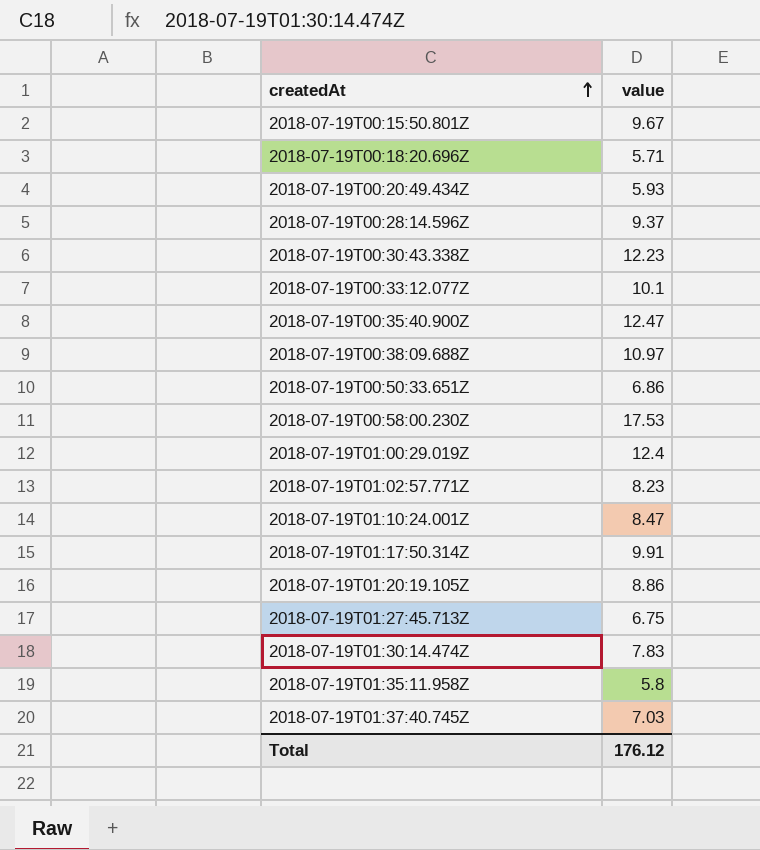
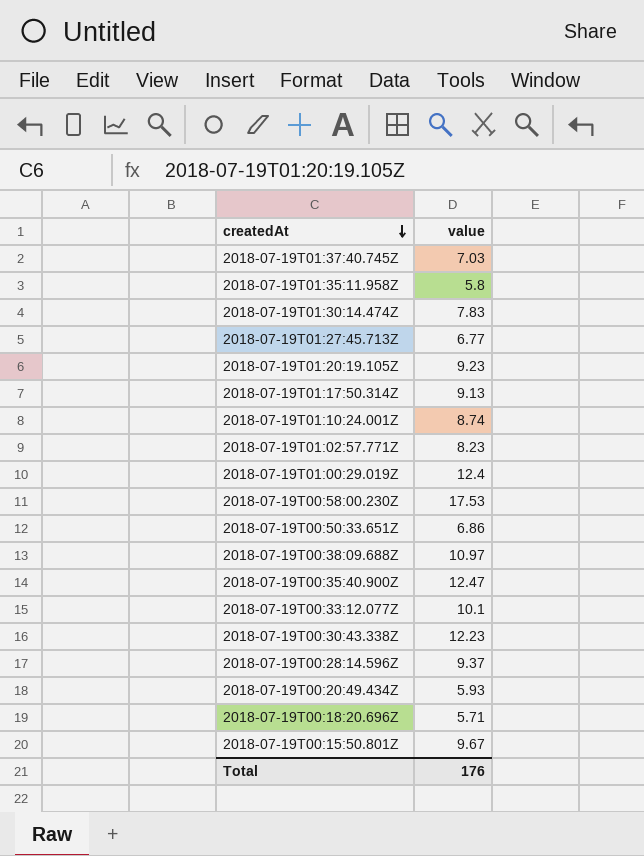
row order: createdAt ascending -> createdAt descending
2018-07-19T01:27:45.713Z | value: 6.75 -> 6.77
2018-07-19T01:20:19.105Z | value: 8.86 -> 9.23
2018-07-19T01:17:50.314Z | value: 9.91 -> 9.13
2018-07-19T01:10:24.001Z | value: 8.47 -> 8.74
Total | value: 176.12 -> 176

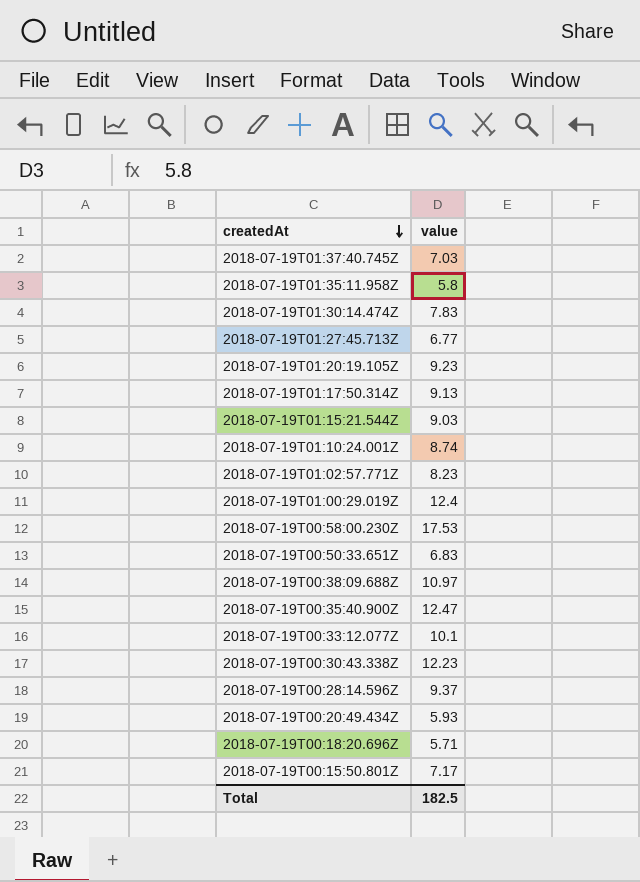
row 2018-07-19T01:15:21.544Z: none -> 9.03
2018-07-19T00:50:33.651Z | value: 6.86 -> 6.83
2018-07-19T00:15:50.801Z | value: 9.67 -> 7.17
Total | value: 176 -> 182.5

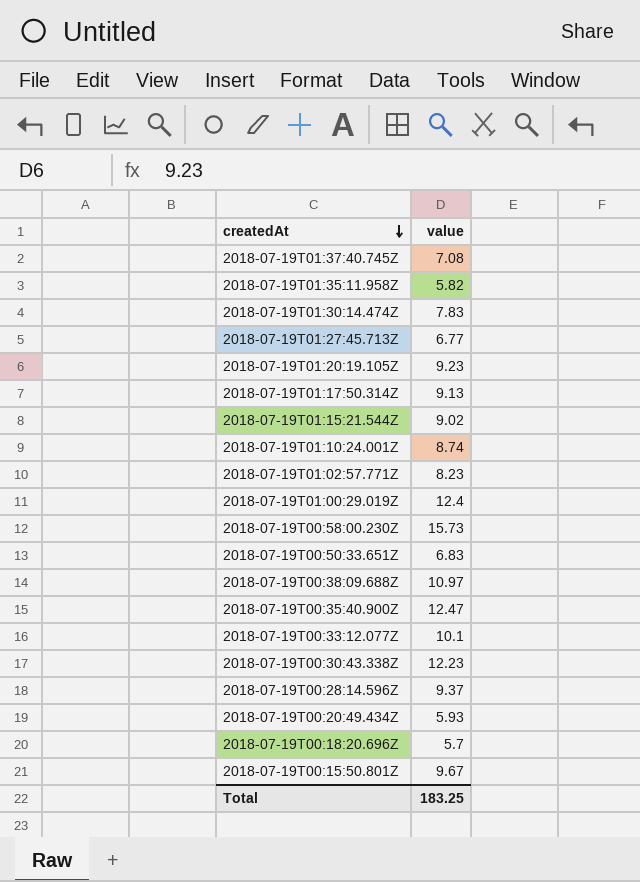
2018-07-19T01:37:40.745Z | value: 7.03 -> 7.08
2018-07-19T01:35:11.958Z | value: 5.8 -> 5.82
2018-07-19T01:15:21.544Z | value: 9.03 -> 9.02
2018-07-19T00:58:00.230Z | value: 17.53 -> 15.73
2018-07-19T00:18:20.696Z | value: 5.71 -> 5.7
2018-07-19T00:15:50.801Z | value: 7.17 -> 9.67
Total | value: 182.5 -> 183.25

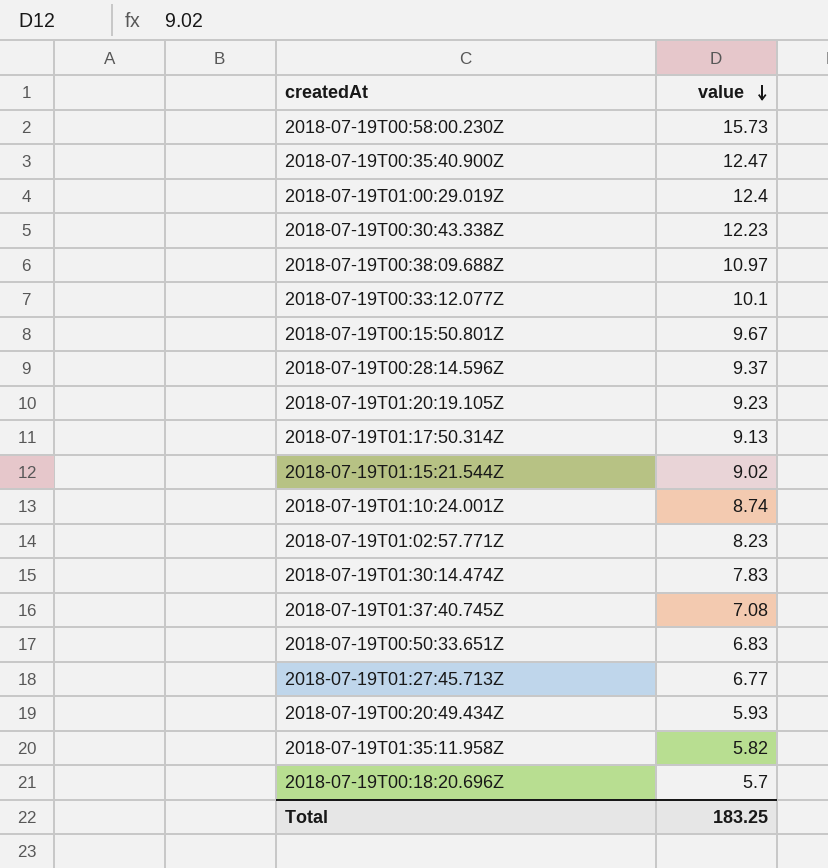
row order: createdAt descending -> value descending

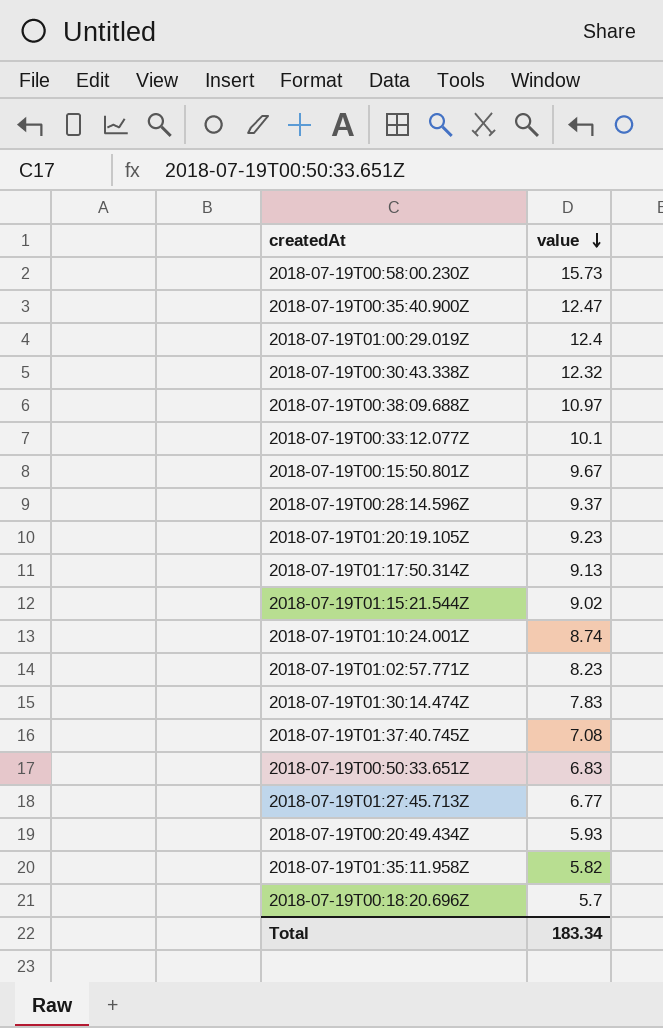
2018-07-19T00:30:43.338Z | value: 12.23 -> 12.32
Total | value: 183.25 -> 183.34

